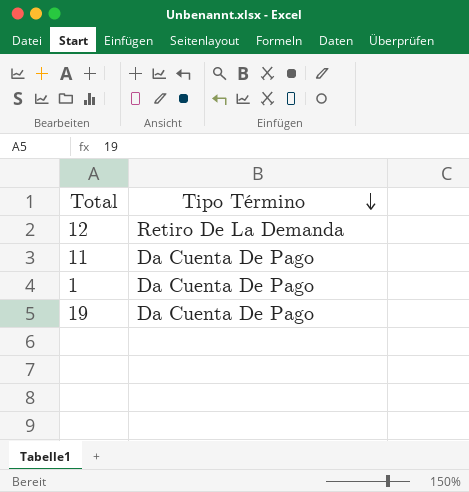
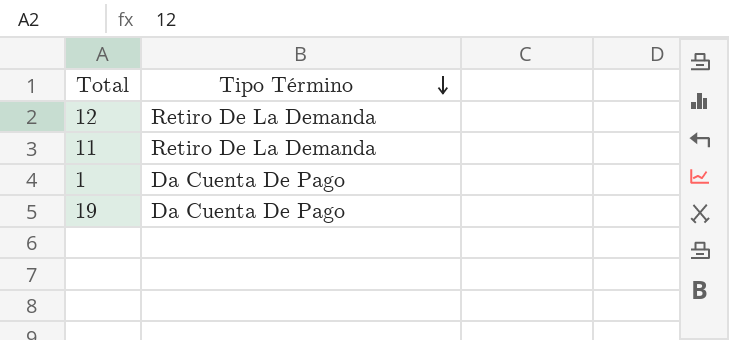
11 | Tipo Término: Da Cuenta De Pago -> Retiro De La Demanda

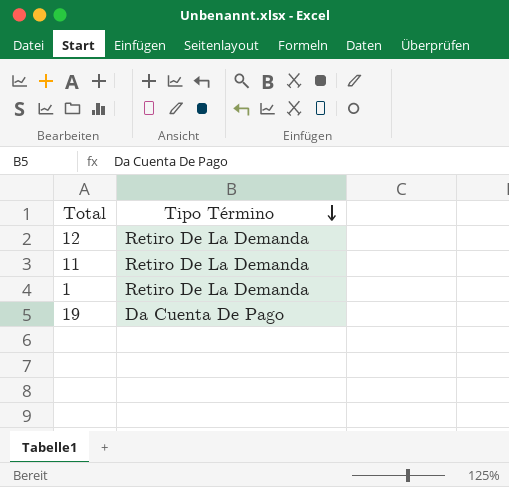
1 | Tipo Término: Da Cuenta De Pago -> Retiro De La Demanda

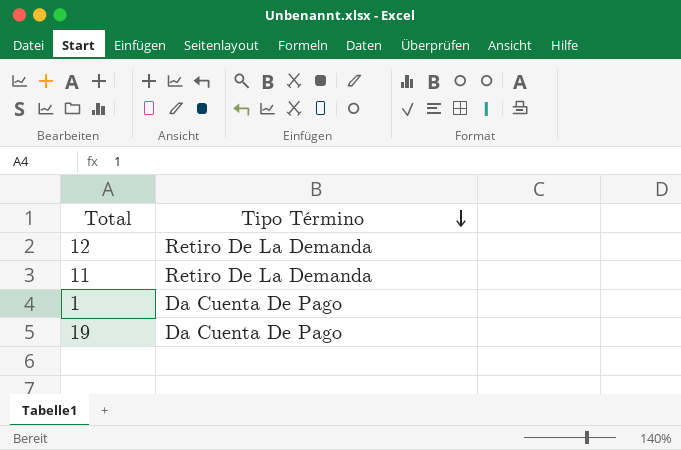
1 | Tipo Término: Retiro De La Demanda -> Da Cuenta De Pago

